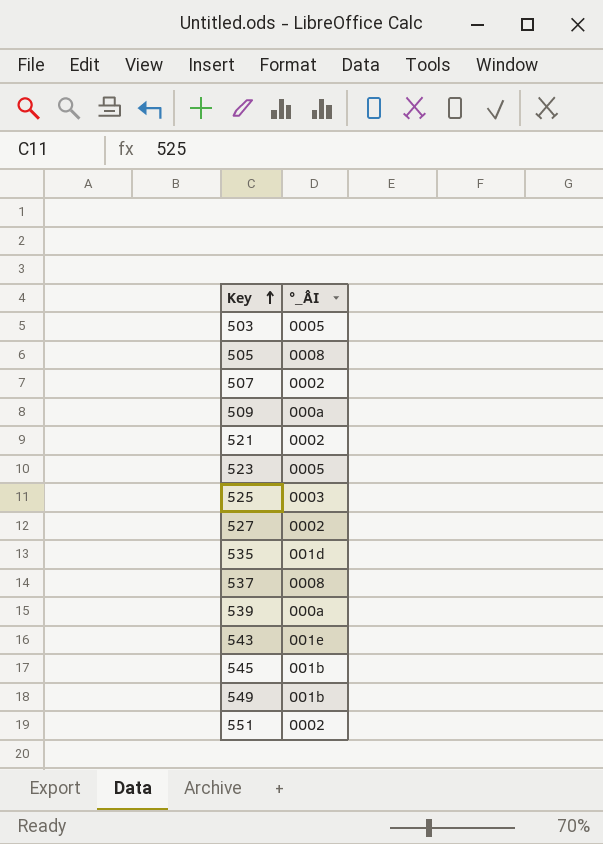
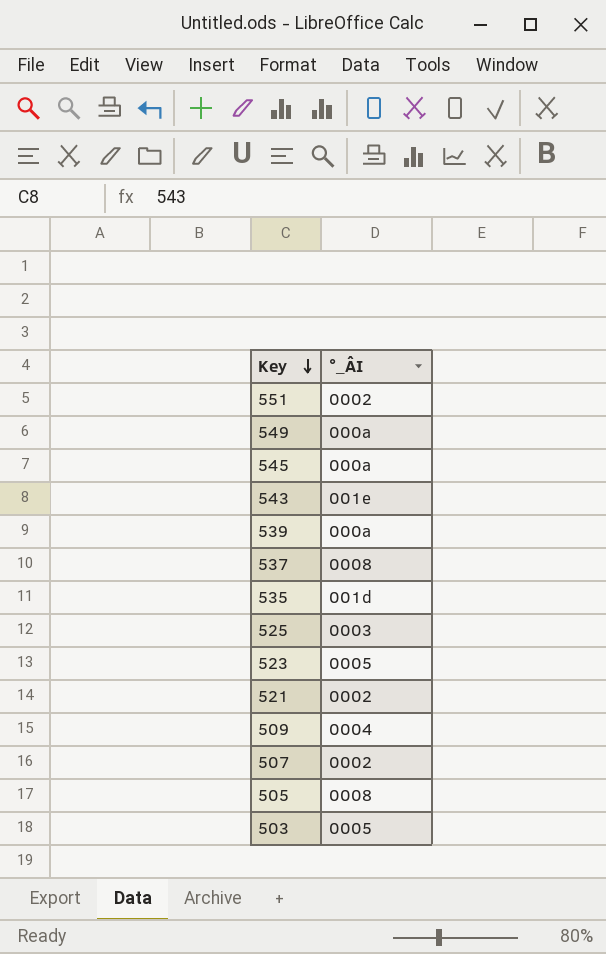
row order: Key ascending -> Key descending
row 527: 0002 -> none
549 | °_ÂI: 001b -> 000a
545 | °_ÂI: 001b -> 000a
509 | °_ÂI: 000a -> 0004

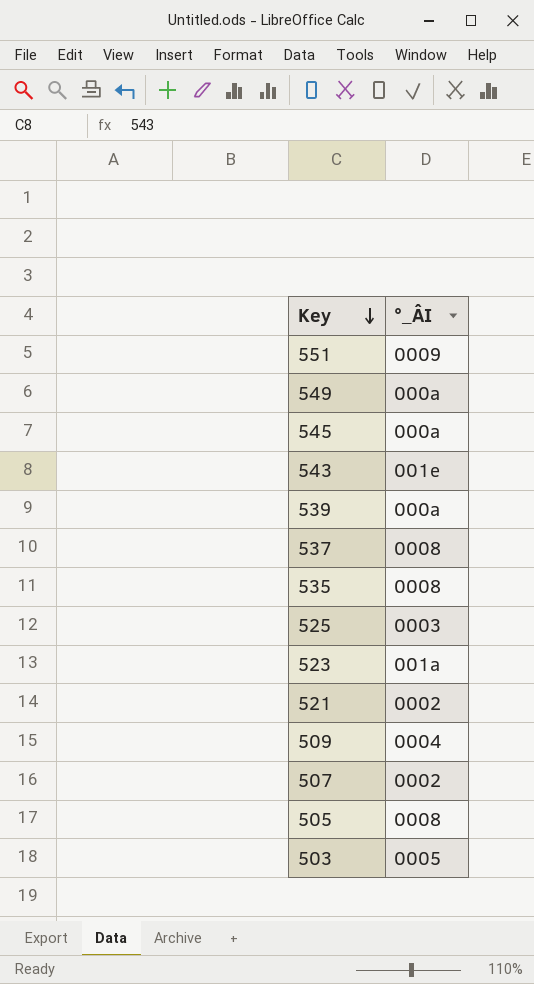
551 | °_ÂI: 0002 -> 0009
535 | °_ÂI: 001d -> 0008
523 | °_ÂI: 0005 -> 001a

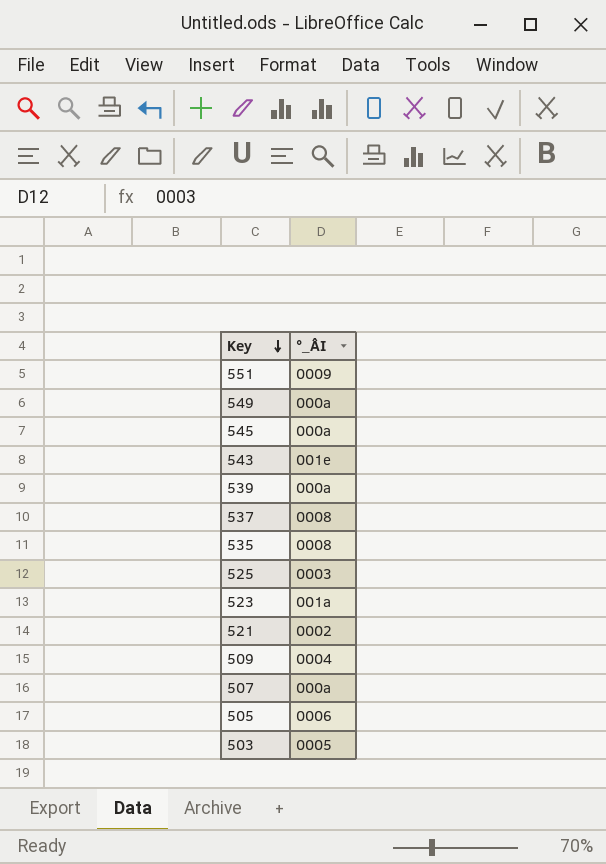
507 | °_ÂI: 0002 -> 000a
505 | °_ÂI: 0008 -> 0006

